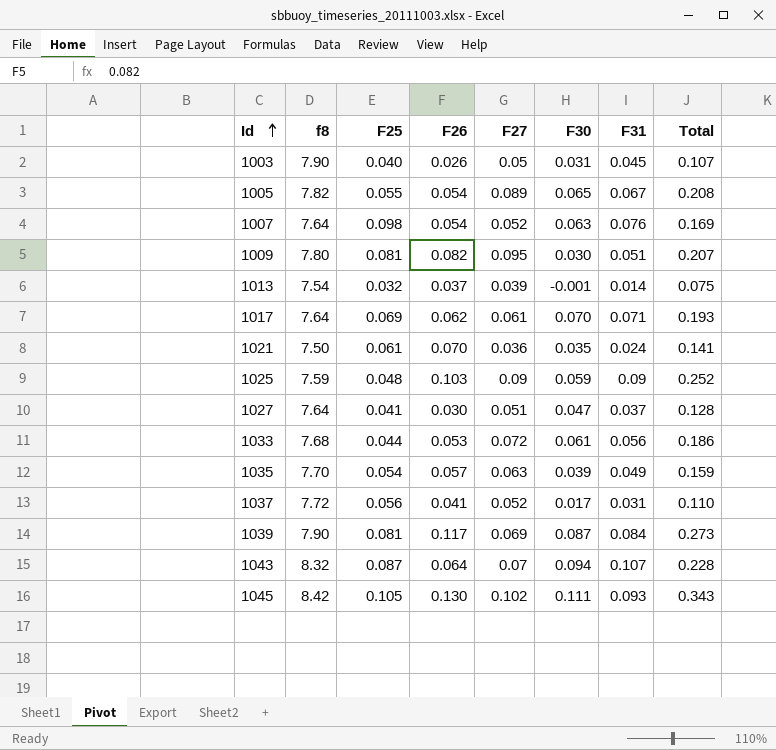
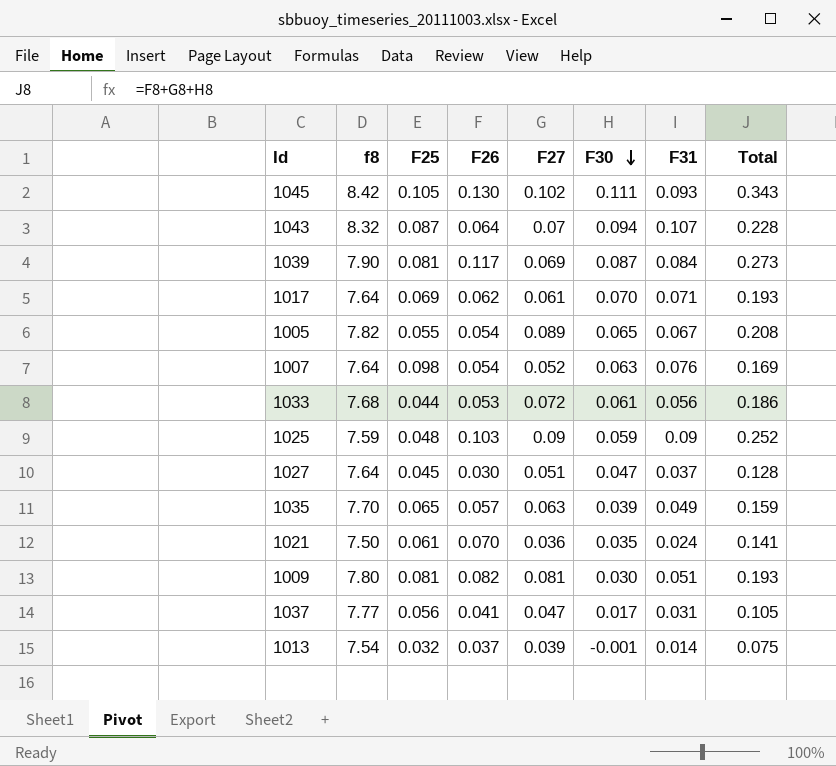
row order: Id ascending -> F30 descending
row 1003: 7.90 | 0.040 | 0.026 | 0.05 | 0.031 | 0.045 | 0.107 -> none
1027 | F25: 0.041 -> 0.045
1035 | F25: 0.054 -> 0.065
1009 | F27: 0.095 -> 0.081
1009 | Total: 0.207 -> 0.193
1037 | f8: 7.72 -> 7.77
1037 | F27: 0.052 -> 0.047
1037 | Total: 0.110 -> 0.105

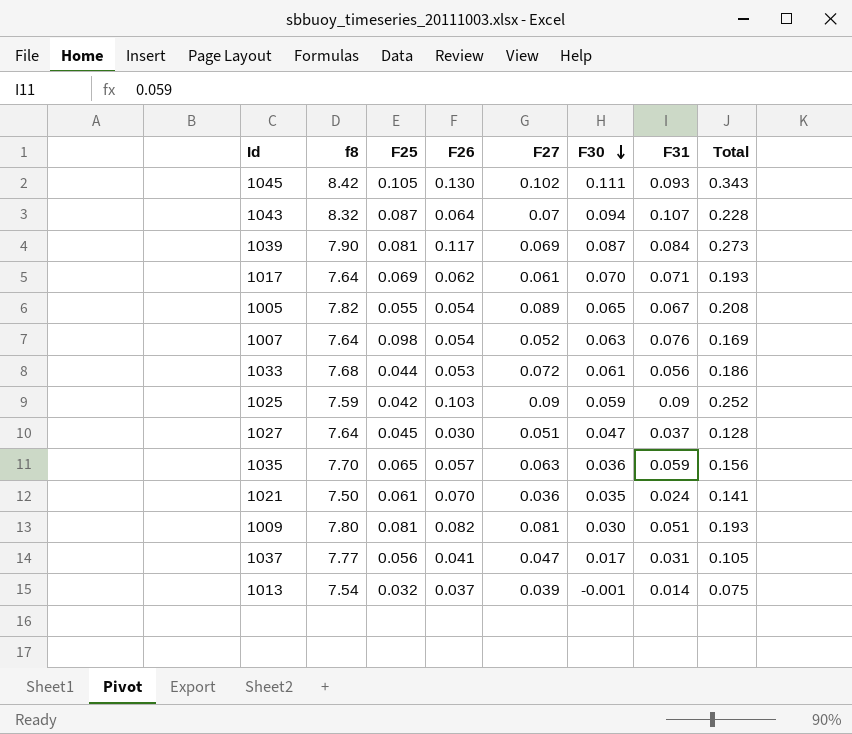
1025 | F25: 0.048 -> 0.042
1035 | F30: 0.039 -> 0.036
1035 | F31: 0.049 -> 0.059
1035 | Total: 0.159 -> 0.156

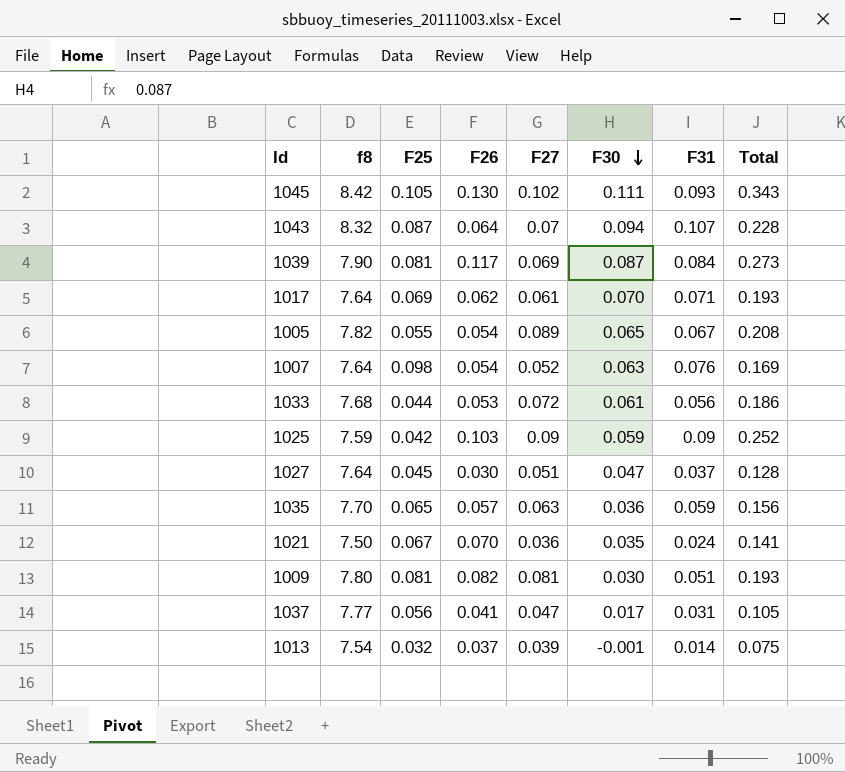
1021 | F25: 0.061 -> 0.067

